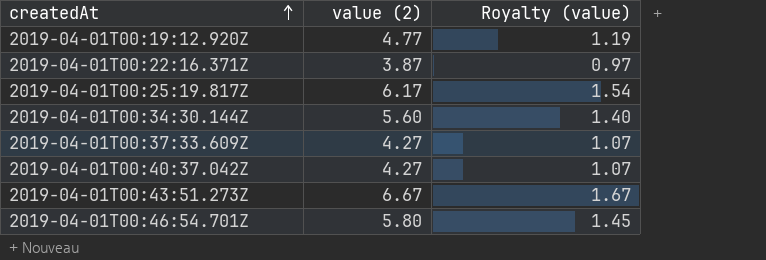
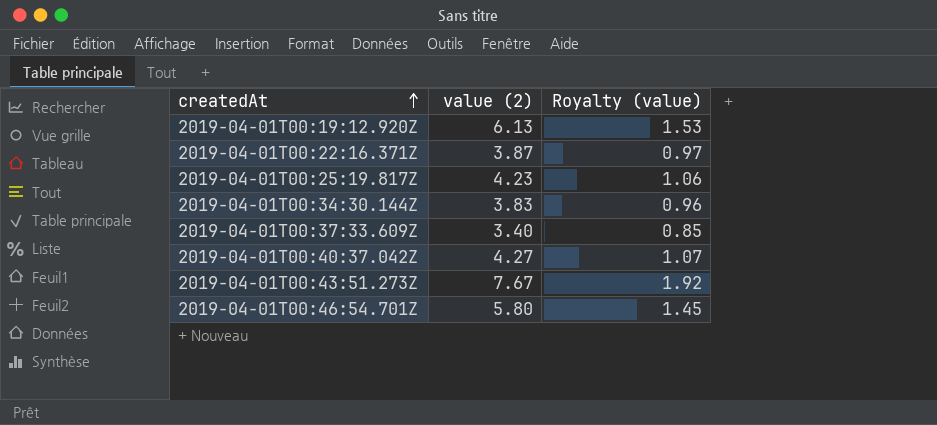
2019-04-01T00:19:12.920Z | value (2): 4.77 -> 6.13
2019-04-01T00:19:12.920Z | Royalty (value): 1.19 -> 1.53
2019-04-01T00:25:19.817Z | value (2): 6.17 -> 4.23
2019-04-01T00:25:19.817Z | Royalty (value): 1.54 -> 1.06
2019-04-01T00:34:30.144Z | value (2): 5.60 -> 3.83
2019-04-01T00:34:30.144Z | Royalty (value): 1.40 -> 0.96
2019-04-01T00:37:33.609Z | value (2): 4.27 -> 3.40
2019-04-01T00:37:33.609Z | Royalty (value): 1.07 -> 0.85
2019-04-01T00:43:51.273Z | value (2): 6.67 -> 7.67
2019-04-01T00:43:51.273Z | Royalty (value): 1.67 -> 1.92

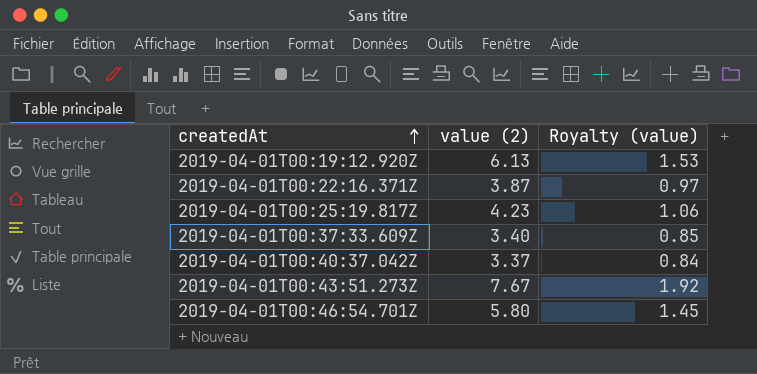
row 2019-04-01T00:34:30.144Z: 3.83 | 0.96 -> none
2019-04-01T00:40:37.042Z | value (2): 4.27 -> 3.37
2019-04-01T00:40:37.042Z | Royalty (value): 1.07 -> 0.84

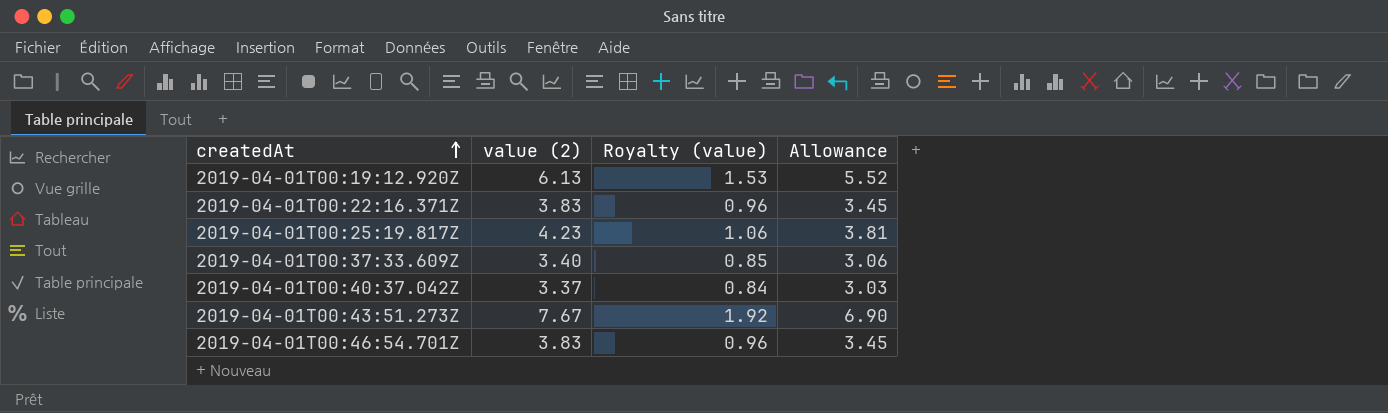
column Allowance | formula: none -> [value (2)] * 0.9
2019-04-01T00:22:16.371Z | value (2): 3.87 -> 3.83
2019-04-01T00:22:16.371Z | Royalty (value): 0.97 -> 0.96
2019-04-01T00:46:54.701Z | value (2): 5.80 -> 3.83
2019-04-01T00:46:54.701Z | Royalty (value): 1.45 -> 0.96

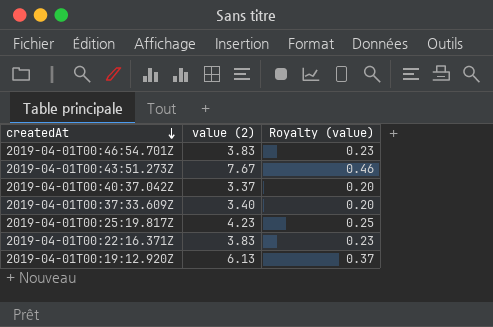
row order: createdAt ascending -> createdAt descending
column Allowance | formula: [value (2)] * 0.9 -> none
column Royalty (value) | formula: [value (2)] * 0.25 -> [value (2)] * 0.06

